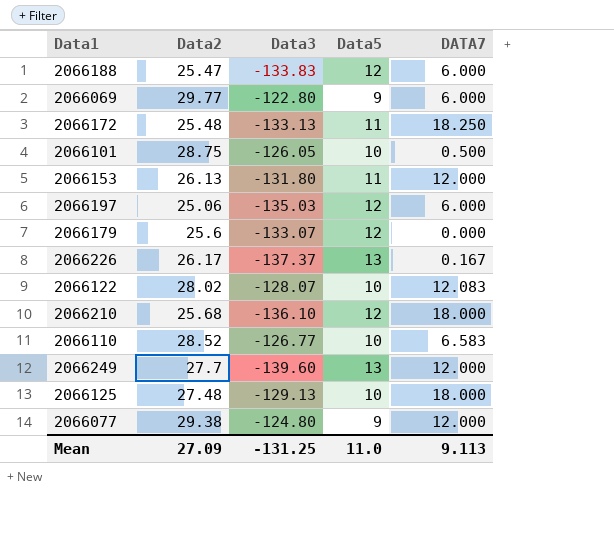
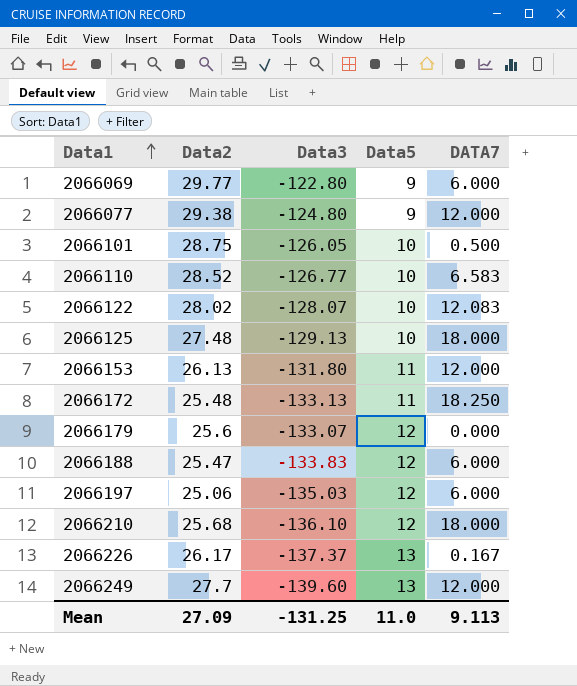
row order: none -> Data1 ascending

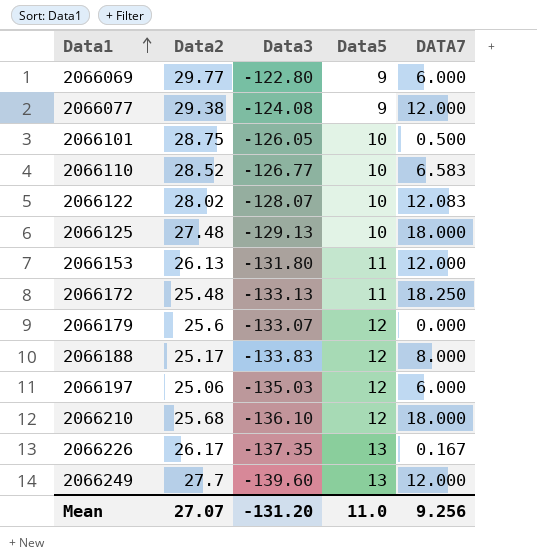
2066077 | Data3: -124.80 -> -124.08
2066188 | Data2: 25.47 -> 25.17
2066188 | DATA7: 6.000 -> 8.000
2066226 | Data3: -137.37 -> -137.35
Mean | Data2: 27.09 -> 27.07
Mean | Data3: -131.25 -> -131.20
Mean | DATA7: 9.113 -> 9.256

